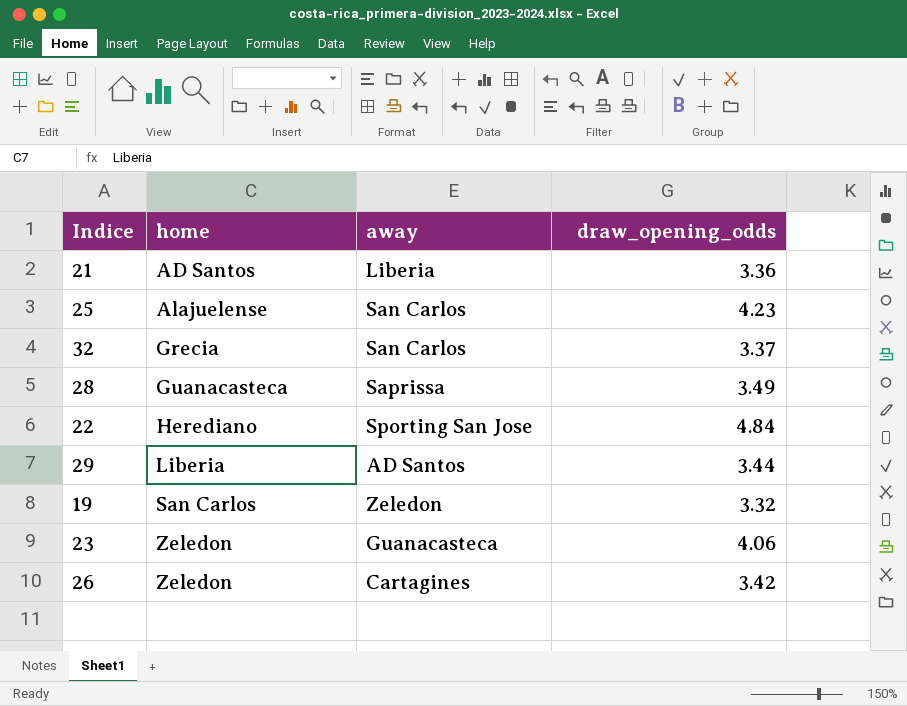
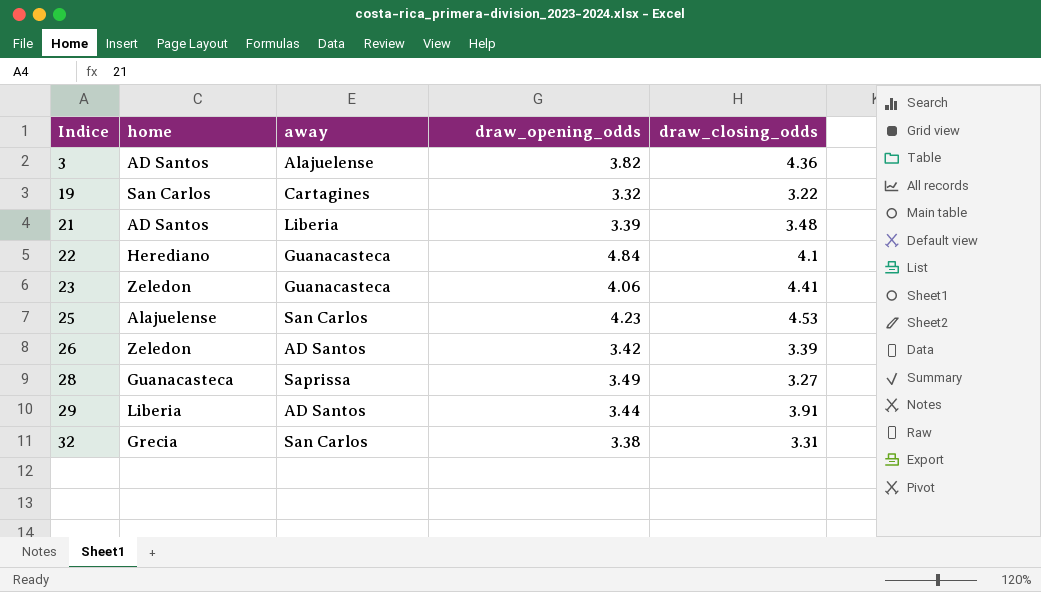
row order: home ascending -> Indice ascending
column draw_closing_odds | position: none -> 5
row 3: none -> AD Santos | Alajuelense | 3.82 | 4.36
19 | away: Zeledon -> Cartagines
21 | draw_opening_odds: 3.36 -> 3.39
22 | away: Sporting San Jose -> Guanacasteca
26 | away: Cartagines -> AD Santos
32 | draw_opening_odds: 3.37 -> 3.38

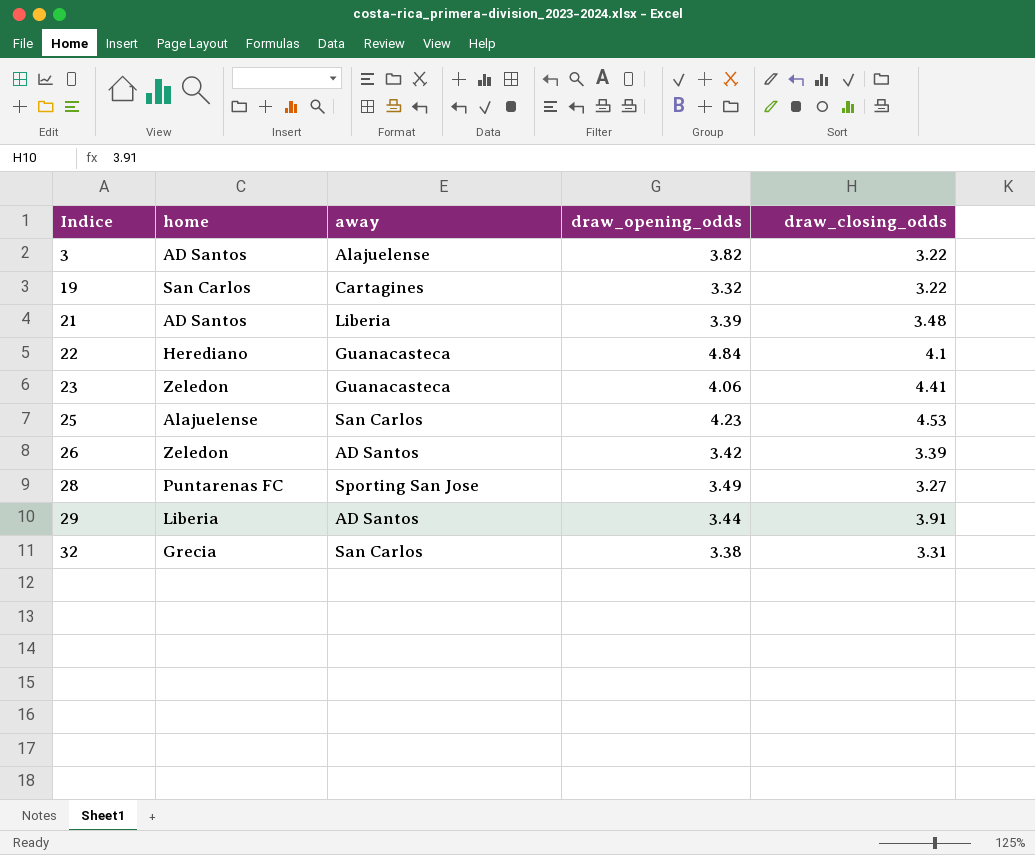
3 | draw_closing_odds: 4.36 -> 3.22
28 | home: Guanacasteca -> Puntarenas FC
28 | away: Saprissa -> Sporting San Jose

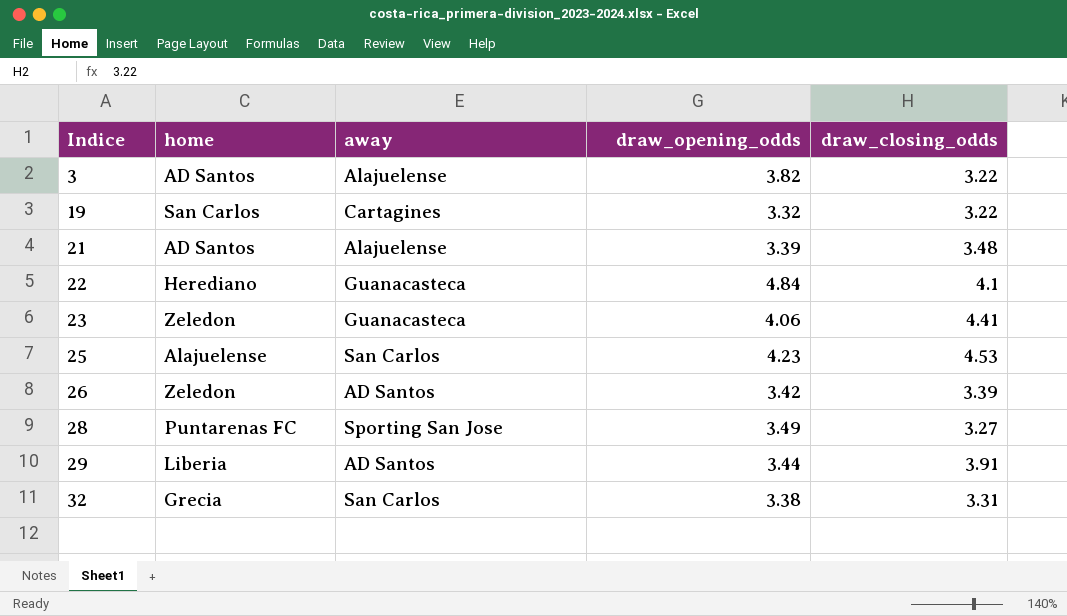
21 | away: Liberia -> Alajuelense

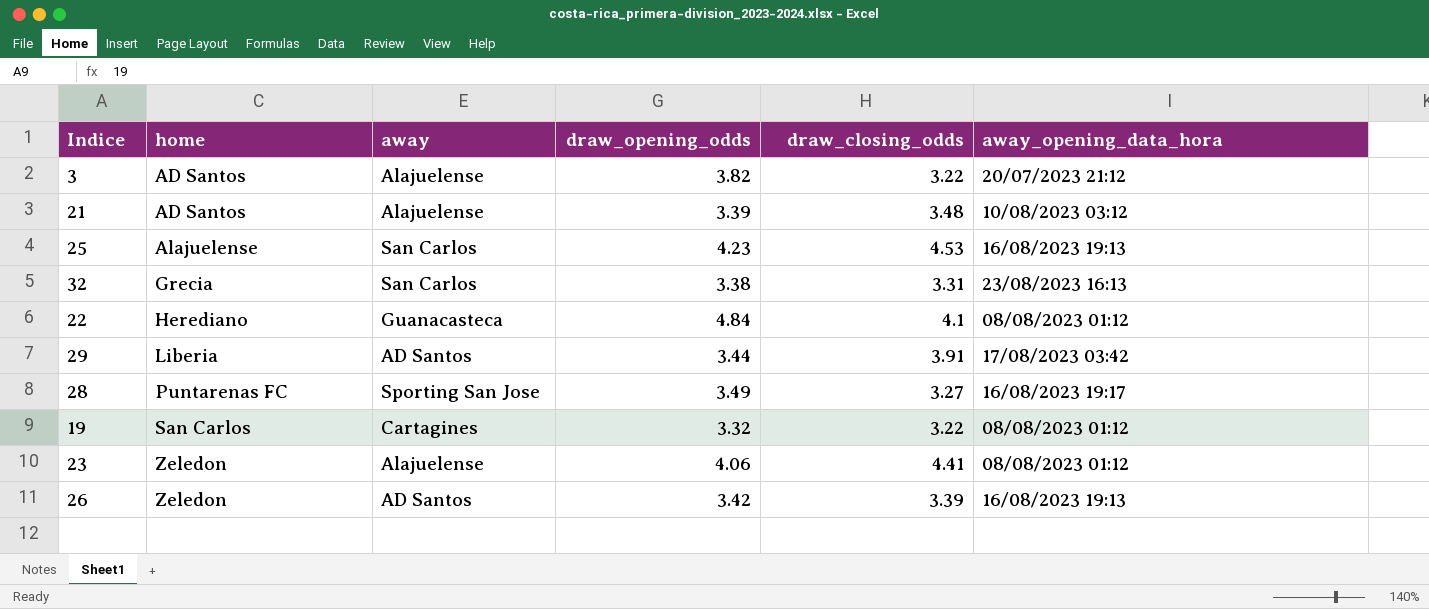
row order: Indice ascending -> home ascending
column away_opening_data_hora | position: none -> 6
23 | away: Guanacasteca -> Alajuelense

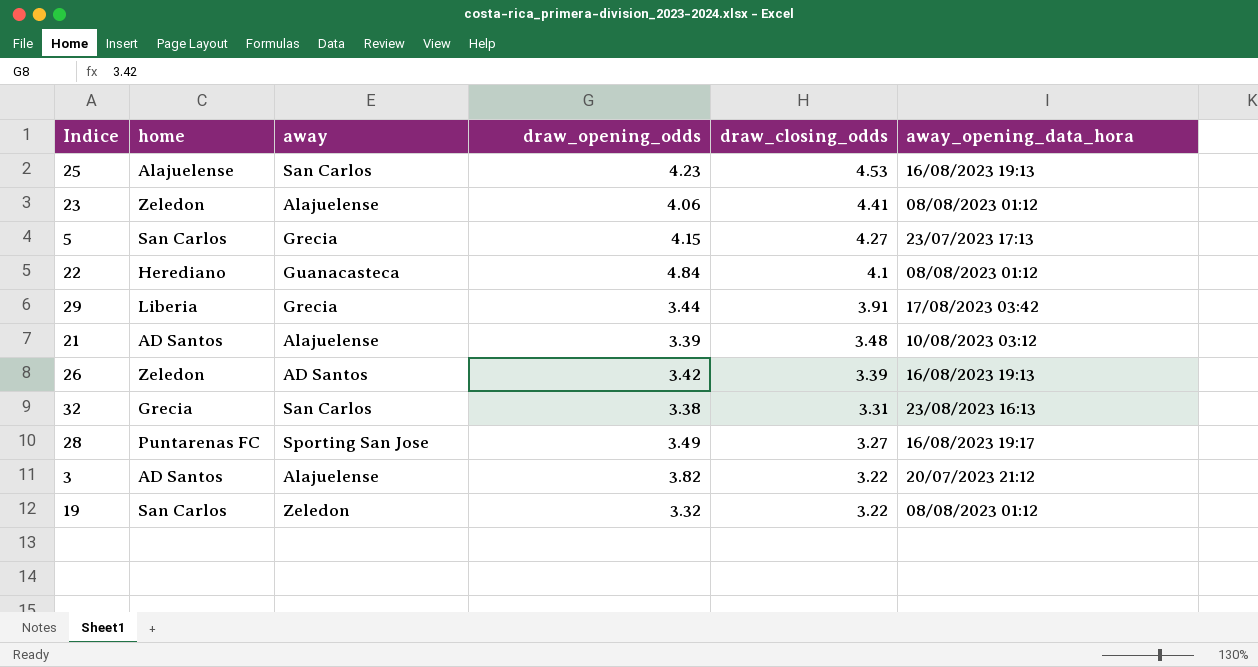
row order: home ascending -> draw_closing_odds descending
row 5: none -> San Carlos | Grecia | 4.15 | 4.27 | 23/07/2023 17:13
29 | away: AD Santos -> Grecia
19 | away: Cartagines -> Zeledon

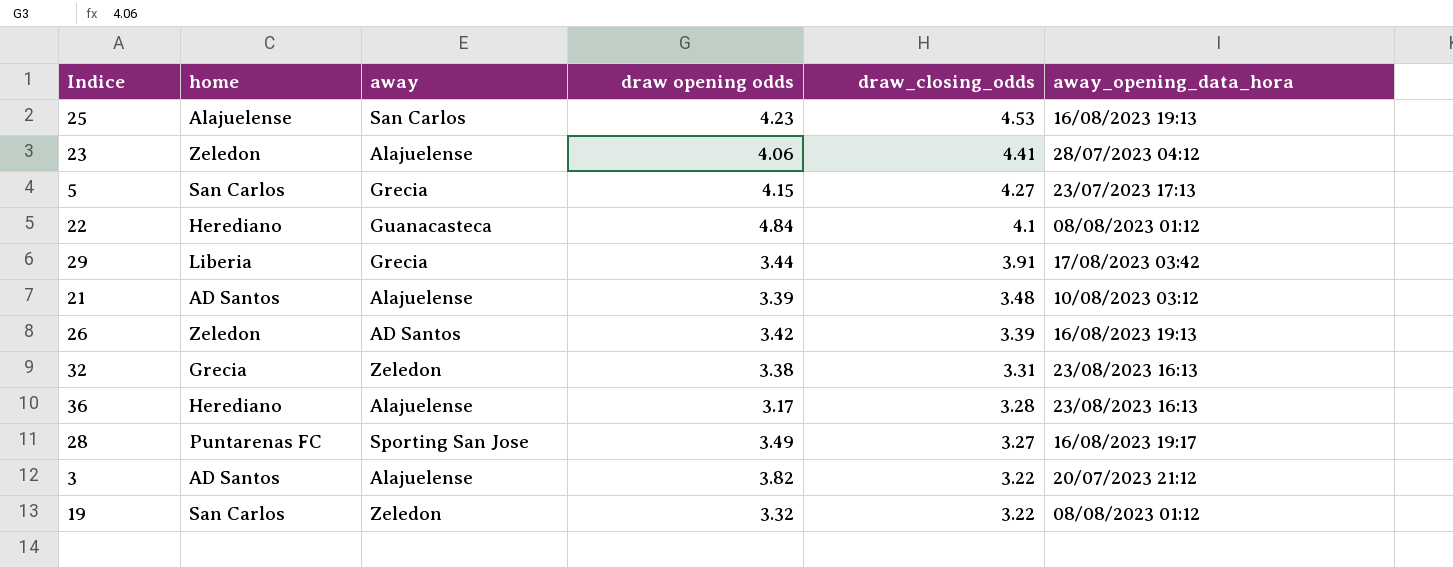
column name: draw_opening_odds -> draw opening odds
23 | away_opening_data_hora: 08/08/2023 01:12 -> 28/07/2023 04:12
32 | away: San Carlos -> Zeledon
row 36: none -> Herediano | Alajuelense | 3.17 | 3.28 | 23/08/2023 16:13

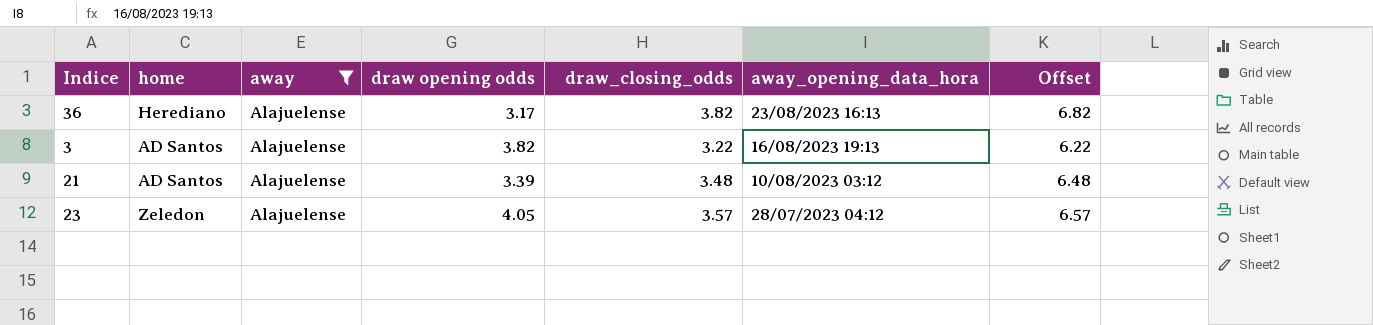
filter: none -> away = Alajuelense
row order: draw_closing_odds descending -> away_opening_data_hora descending
column Offset | formula: none -> [draw_closing_odds] + 3
36 | draw_closing_odds: 3.28 -> 3.82
3 | away_opening_data_hora: 20/07/2023 21:12 -> 16/08/2023 19:13
23 | draw opening odds: 4.06 -> 4.05
23 | draw_closing_odds: 4.41 -> 3.57

